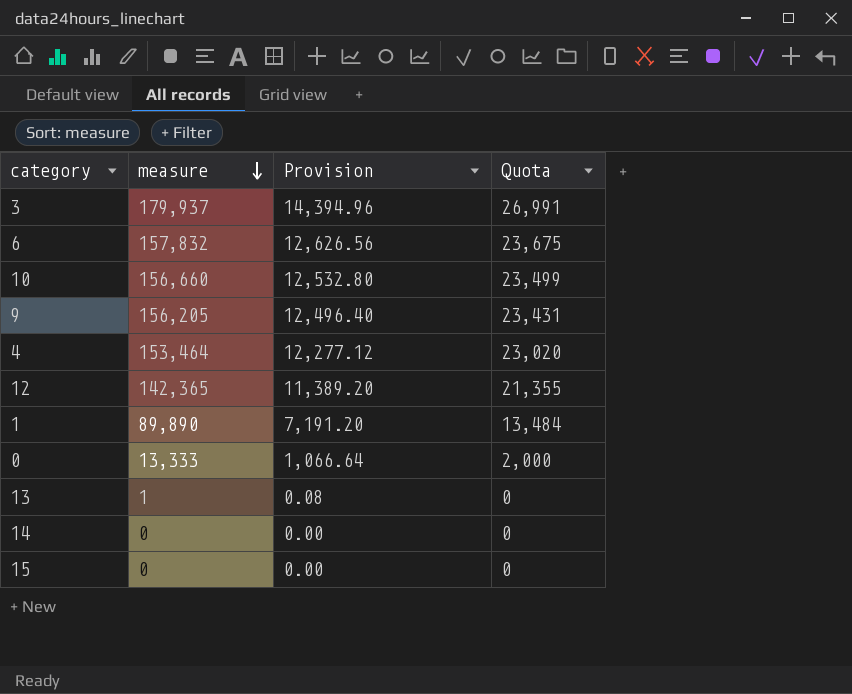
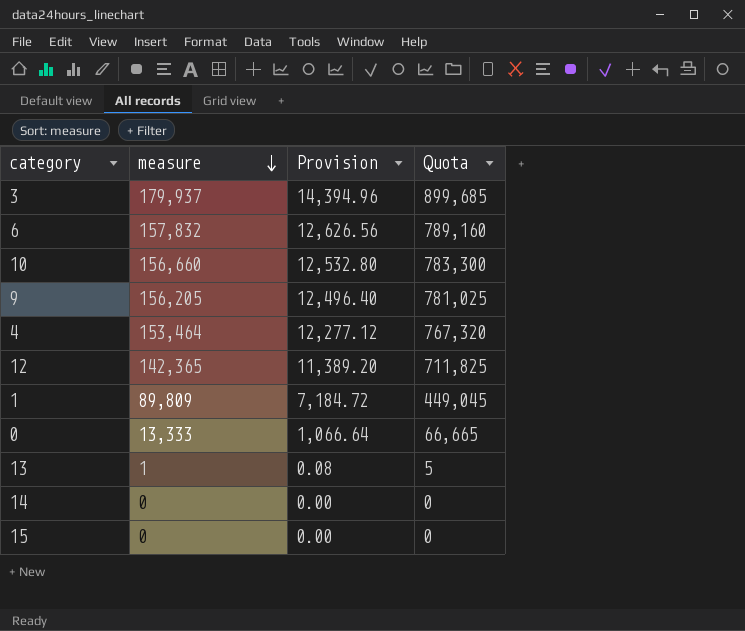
column Quota | formula: [measure] * 0.15 -> [measure] * 5
1 | measure: 89,890 -> 89,809
1 | Provision: 7,191.20 -> 7,184.72

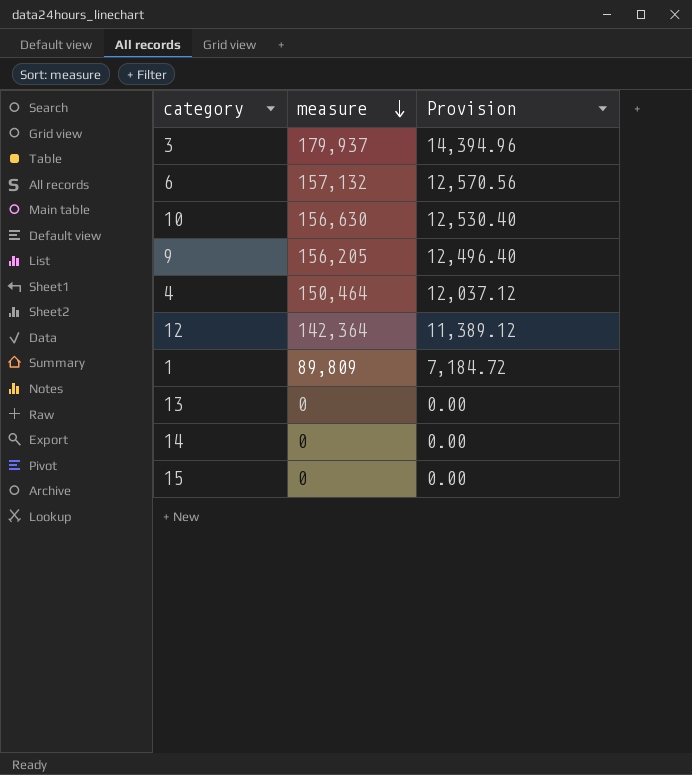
column Quota | formula: [measure] * 5 -> none
row 0: 13,333 | 1,066.64 | 66,665 -> none
6 | measure: 157,832 -> 157,132
6 | Provision: 12,626.56 -> 12,570.56
10 | measure: 156,660 -> 156,630
10 | Provision: 12,532.80 -> 12,530.40
4 | measure: 153,464 -> 150,464
4 | Provision: 12,277.12 -> 12,037.12
12 | measure: 142,365 -> 142,364
12 | Provision: 11,389.20 -> 11,389.12
13 | measure: 1 -> 0
13 | Provision: 0.08 -> 0.00

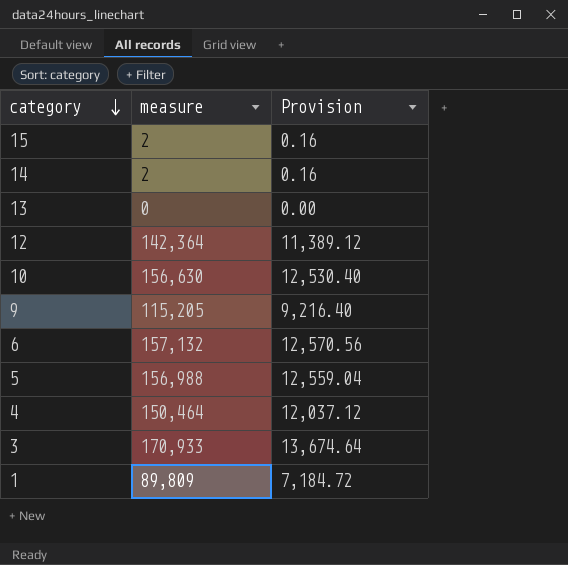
row order: measure descending -> category descending
15 | measure: 0 -> 2
15 | Provision: 0.00 -> 0.16
14 | measure: 0 -> 2
14 | Provision: 0.00 -> 0.16
9 | measure: 156,205 -> 115,205
9 | Provision: 12,496.40 -> 9,216.40
row 5: none -> 156,988 | 12,559.04
3 | measure: 179,937 -> 170,933
3 | Provision: 14,394.96 -> 13,674.64

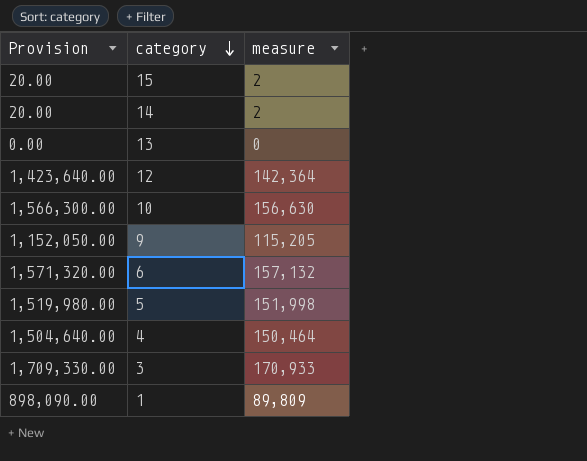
column Provision | formula: [measure] * 0.08 -> [measure] * 10
column Provision | position: 3 -> 1
5 | measure: 156,988 -> 151,998

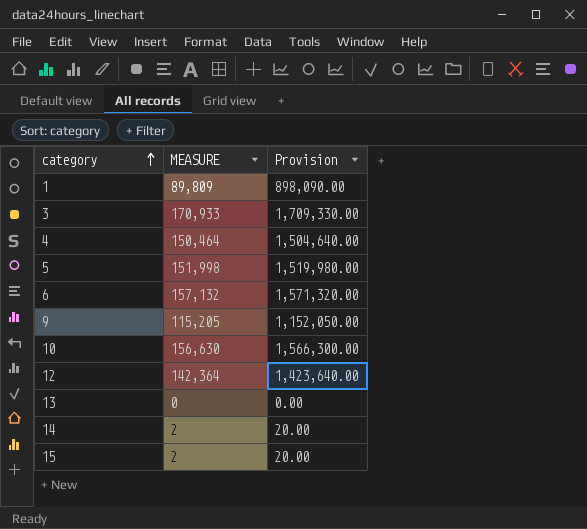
row order: category descending -> category ascending
column name: measure -> MEASURE
column Provision | position: 1 -> 3

